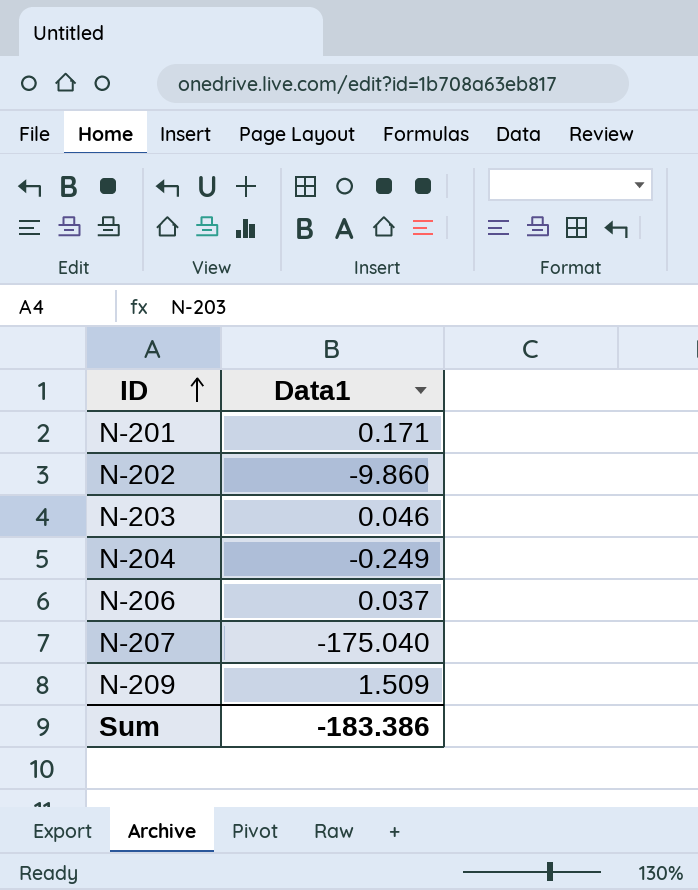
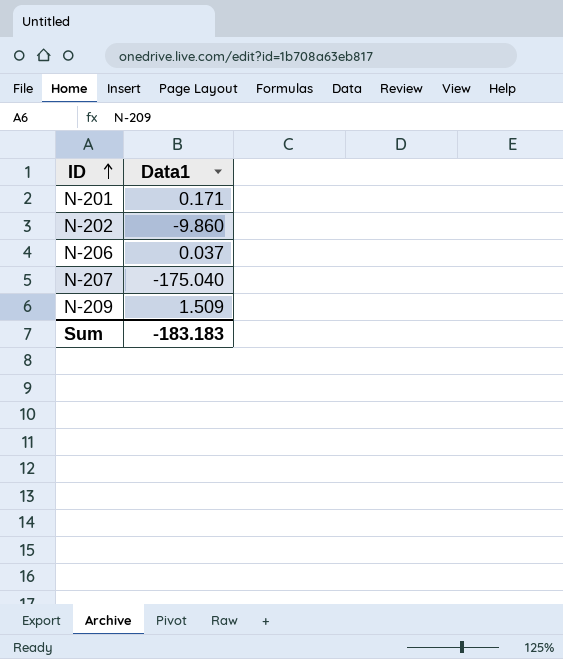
row N-203: 0.046 -> none
row N-204: -0.249 -> none
Sum | Data1: -183.386 -> -183.183

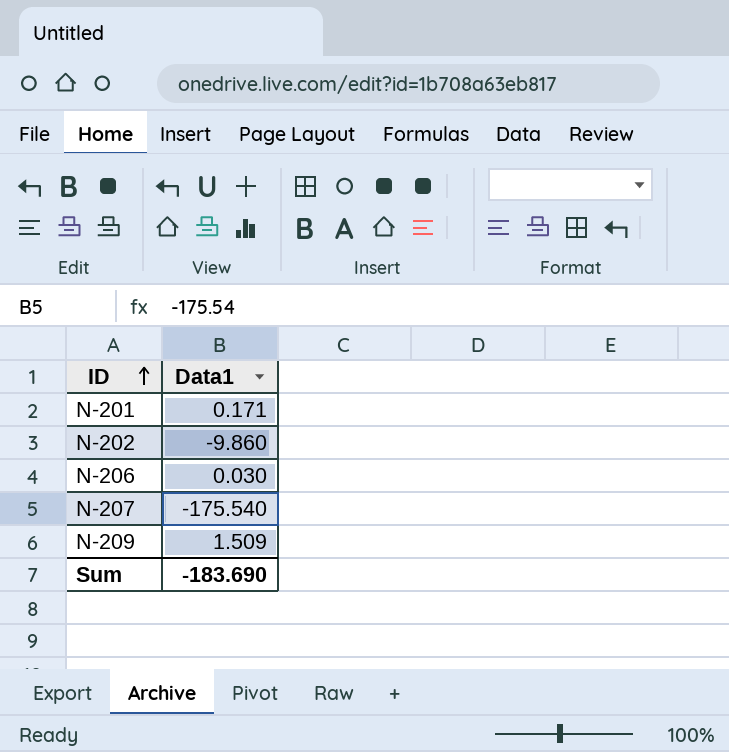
N-206 | Data1: 0.037 -> 0.030
N-207 | Data1: -175.040 -> -175.540
Sum | Data1: -183.183 -> -183.690

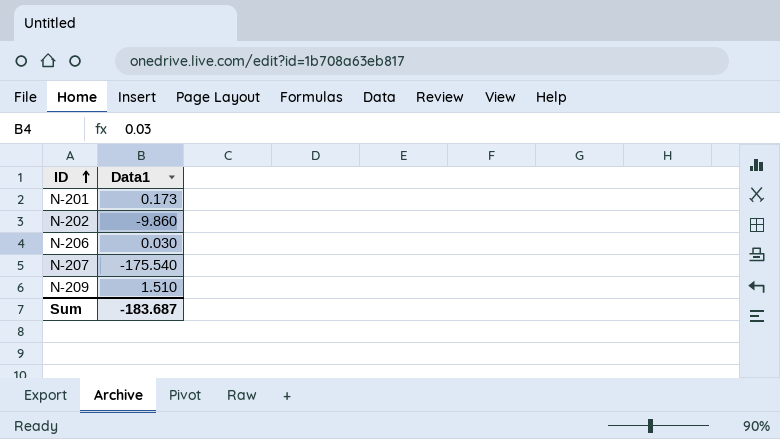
N-201 | Data1: 0.171 -> 0.173
N-209 | Data1: 1.509 -> 1.510
Sum | Data1: -183.690 -> -183.687

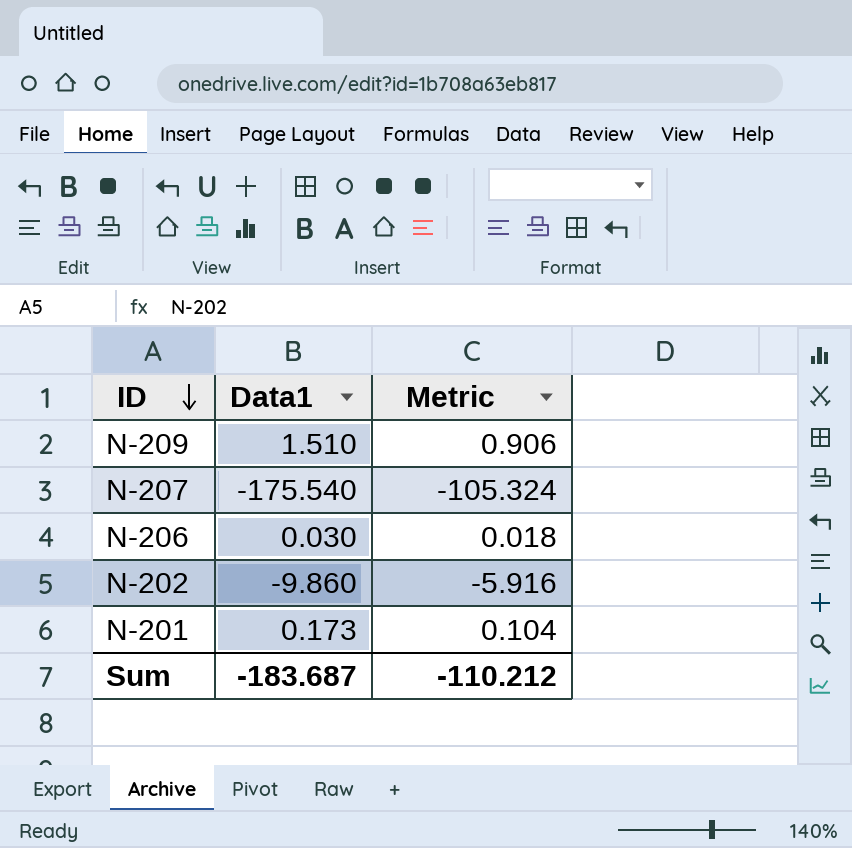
row order: ID ascending -> ID descending
column Metric | formula: none -> [Data1] * 0.6

